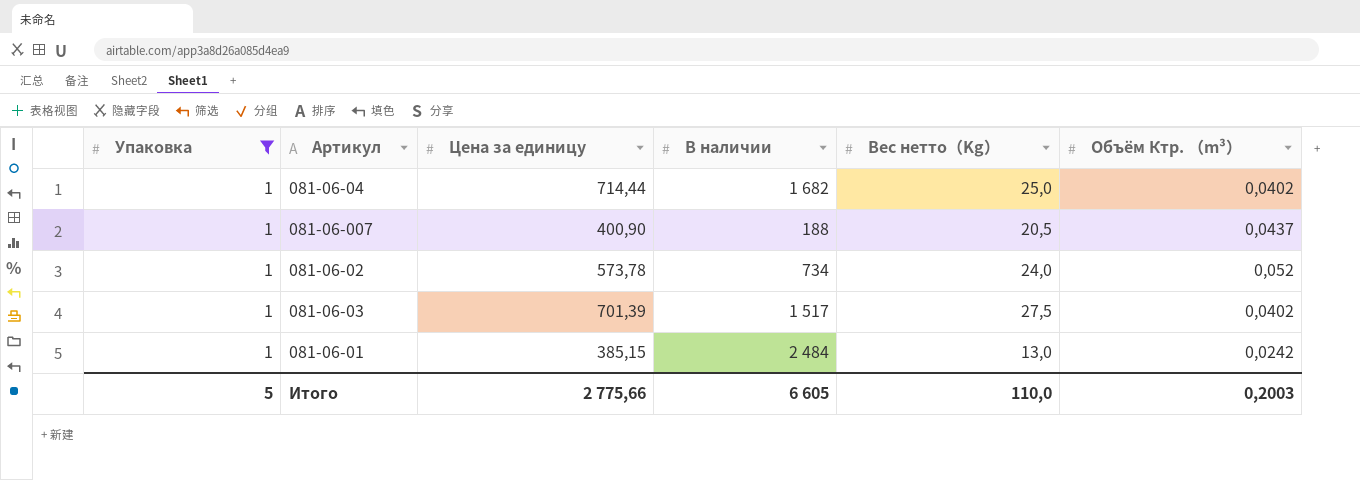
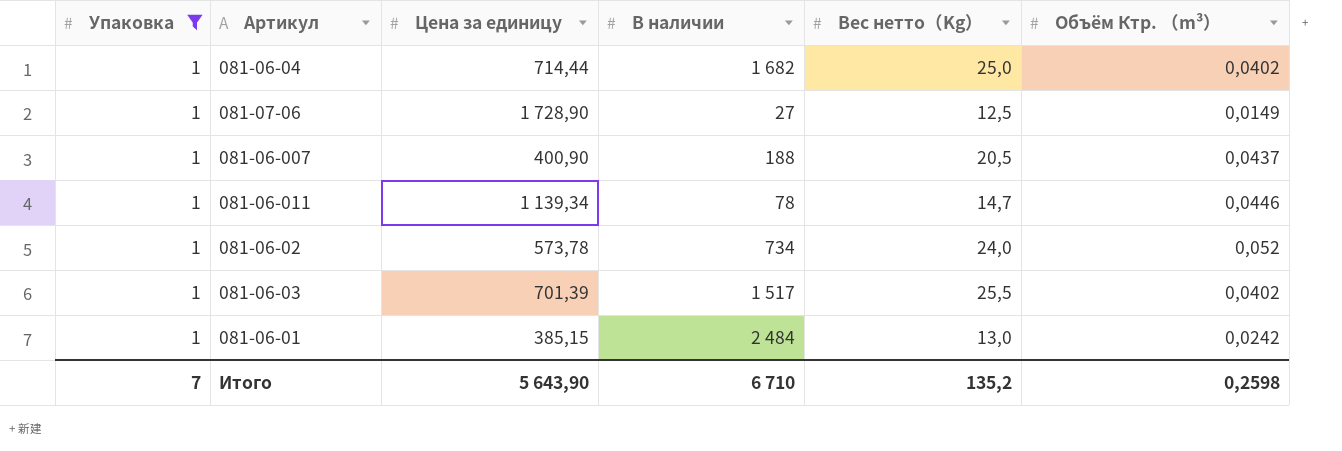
row 081-07-06: none -> 1 | 1 728,90 | 27 | 12,5 | 0,0149
row 081-06-011: none -> 1 | 1 139,34 | 78 | 14,7 | 0,0446
081-06-03 | Вес нетто（Kg）: 27,5 -> 25,5
Итого | Упаковка: 5 -> 7
Итого | Цена за единицу: 2 775,66 -> 5 643,90
Итого | В наличии: 6 605 -> 6 710
Итого | Вес нетто（Kg）: 110,0 -> 135,2
Итого | Объём Ктр. （m³）: 0,2003 -> 0,2598

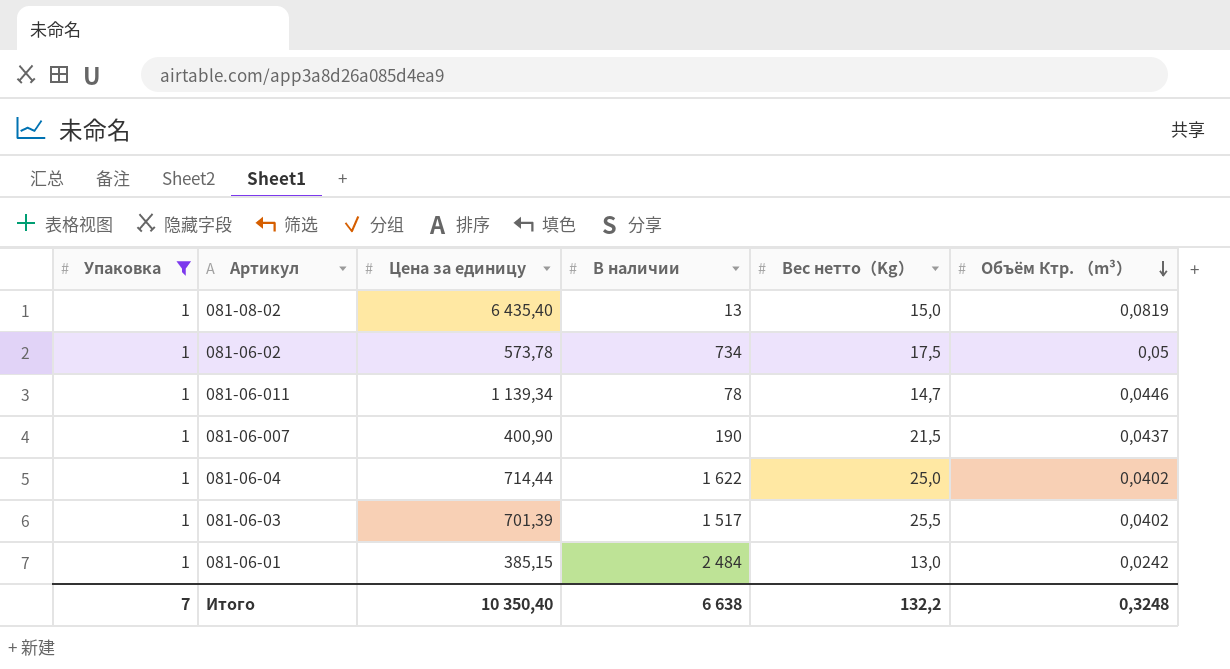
row order: none -> Объём Ктр. （m³） descending
row 081-07-06: 1 | 1 728,90 | 27 | 12,5 | 0,0149 -> none
row 081-08-02: none -> 1 | 6 435,40 | 13 | 15,0 | 0,0819
081-06-02 | Вес нетто（Kg）: 24,0 -> 17,5
081-06-02 | Объём Ктр. （m³）: 0,052 -> 0,05
081-06-007 | В наличии: 188 -> 190
081-06-007 | Вес нетто（Kg）: 20,5 -> 21,5
081-06-04 | В наличии: 1 682 -> 1 622
Итого | Цена за единицу: 5 643,90 -> 10 350,40
Итого | В наличии: 6 710 -> 6 638
Итого | Вес нетто（Kg）: 135,2 -> 132,2
Итого | Объём Ктр. （m³）: 0,2598 -> 0,3248

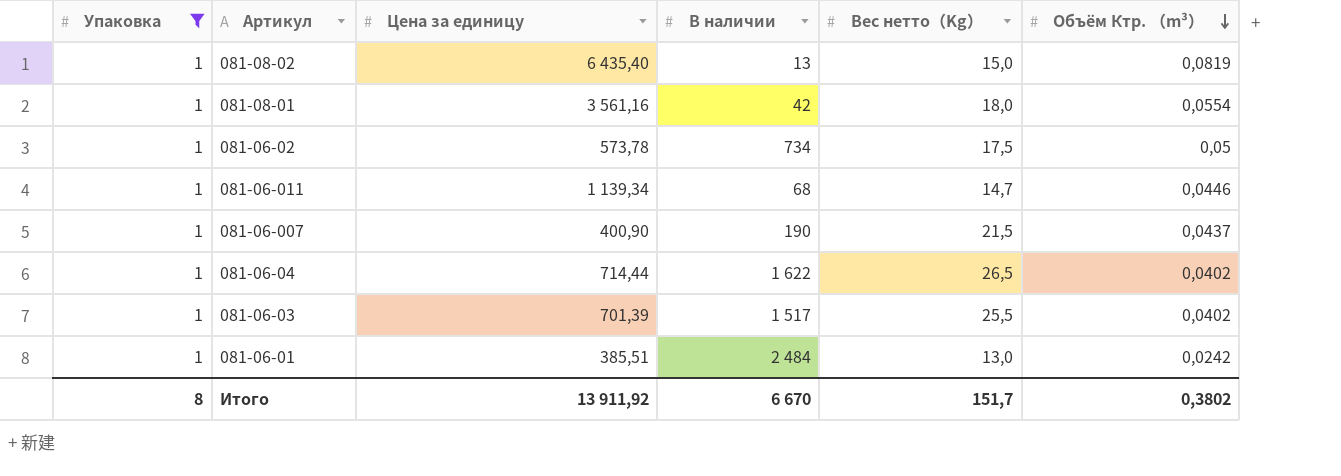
row 081-08-01: none -> 1 | 3 561,16 | 42 | 18,0 | 0,0554
081-06-011 | В наличии: 78 -> 68
081-06-04 | Вес нетто（Kg）: 25,0 -> 26,5
081-06-01 | Цена за единицу: 385,15 -> 385,51
Итого | Упаковка: 7 -> 8
Итого | Цена за единицу: 10 350,40 -> 13 911,92
Итого | В наличии: 6 638 -> 6 670
Итого | Вес нетто（Kg）: 132,2 -> 151,7
Итого | Объём Ктр. （m³）: 0,3248 -> 0,3802

